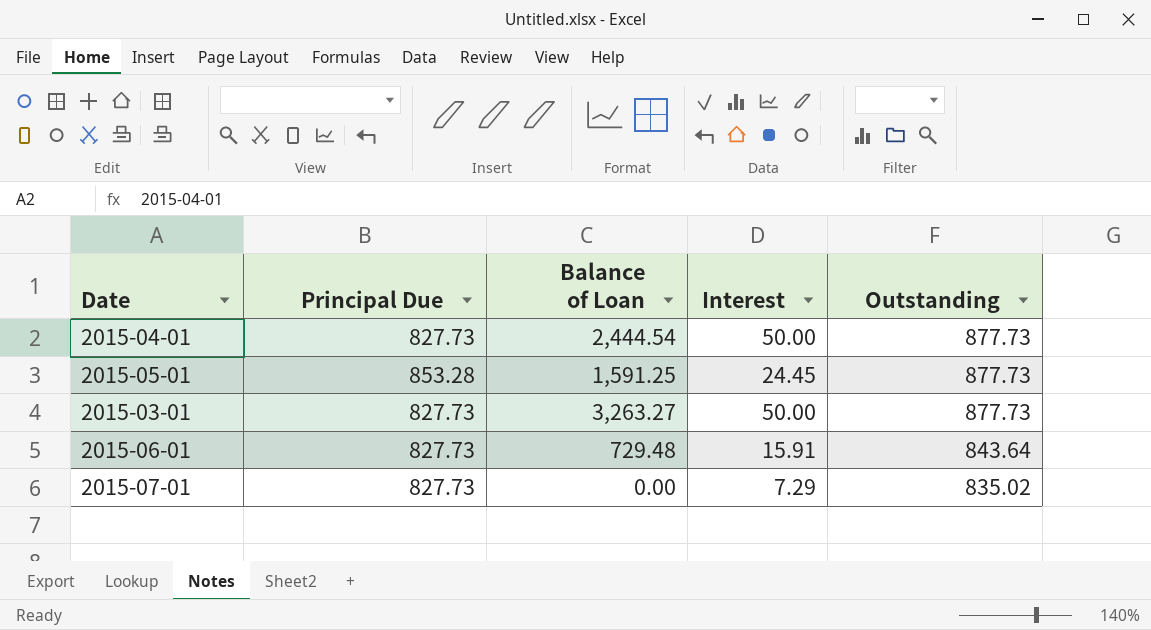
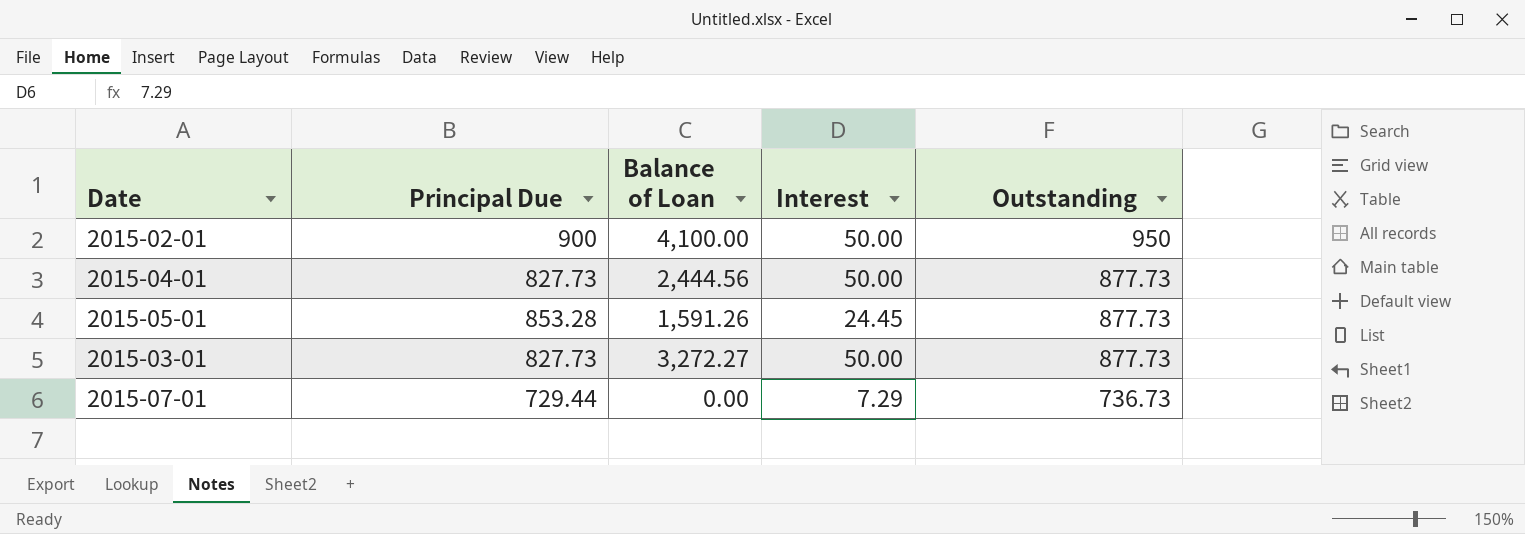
row 2015-06-01: 827.73 | 729.48 | 15.91 | 843.64 -> none
row 2015-02-01: none -> 900 | 4,100.00 | 50.00 | 950
2015-04-01 | Balance of Loan: 2,444.54 -> 2,444.56
2015-05-01 | Balance of Loan: 1,591.25 -> 1,591.26
2015-03-01 | Balance of Loan: 3,263.27 -> 3,272.27
2015-07-01 | Principal Due: 827.73 -> 729.44
2015-07-01 | Outstanding: 835.02 -> 736.73

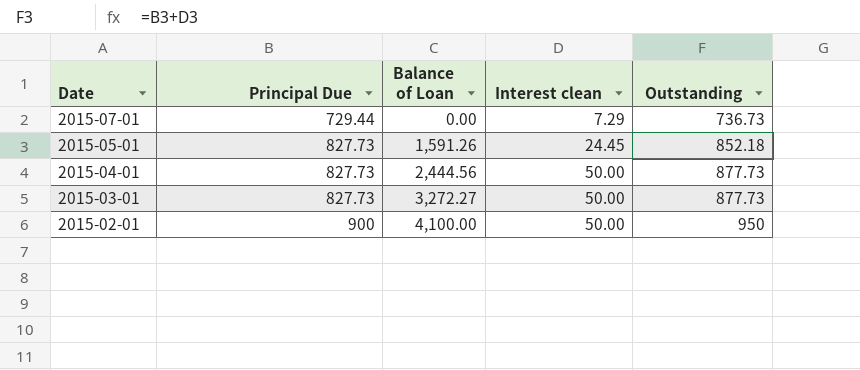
row order: Outstanding descending -> Date descending
column name: Interest -> Interest clean
2015-05-01 | Principal Due: 853.28 -> 827.73
2015-05-01 | Outstanding: 877.73 -> 852.18

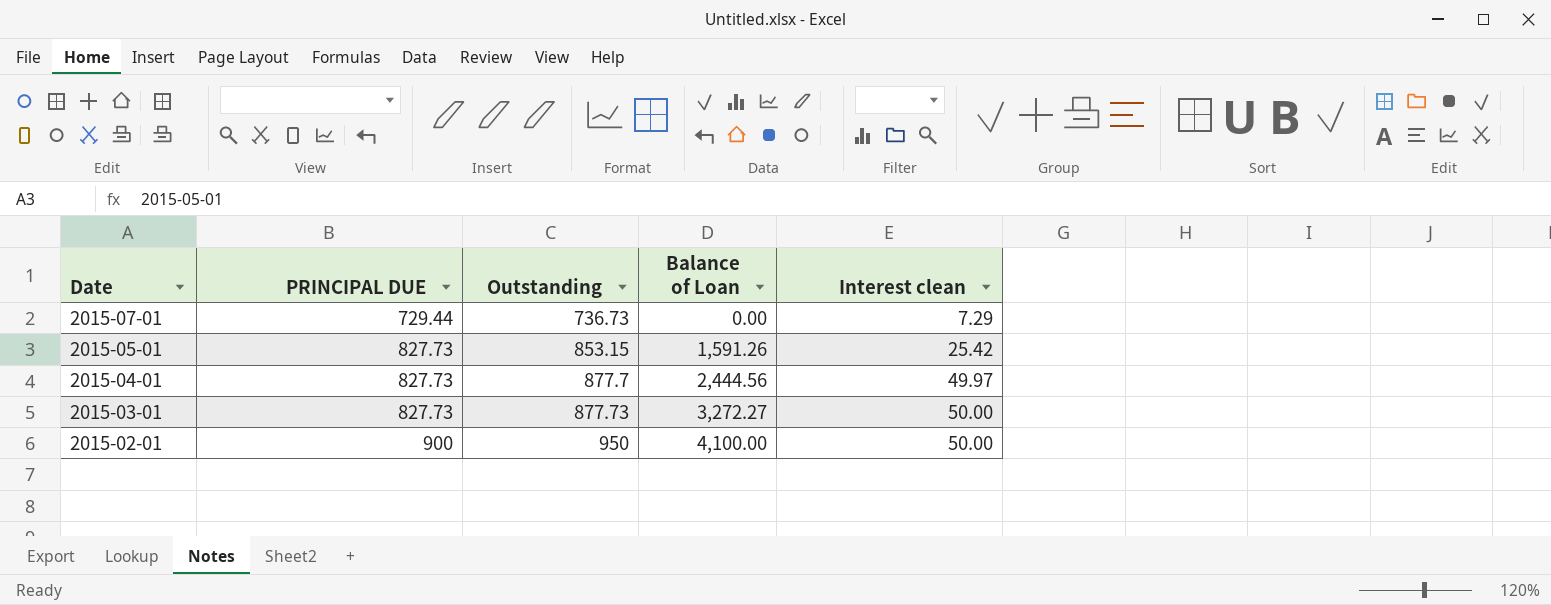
column name: Principal Due -> PRINCIPAL DUE
column Outstanding | position: 5 -> 3
2015-05-01 | Outstanding: 852.18 -> 853.15
2015-05-01 | Interest clean: 24.45 -> 25.42
2015-04-01 | Outstanding: 877.73 -> 877.7
2015-04-01 | Interest clean: 50.00 -> 49.97

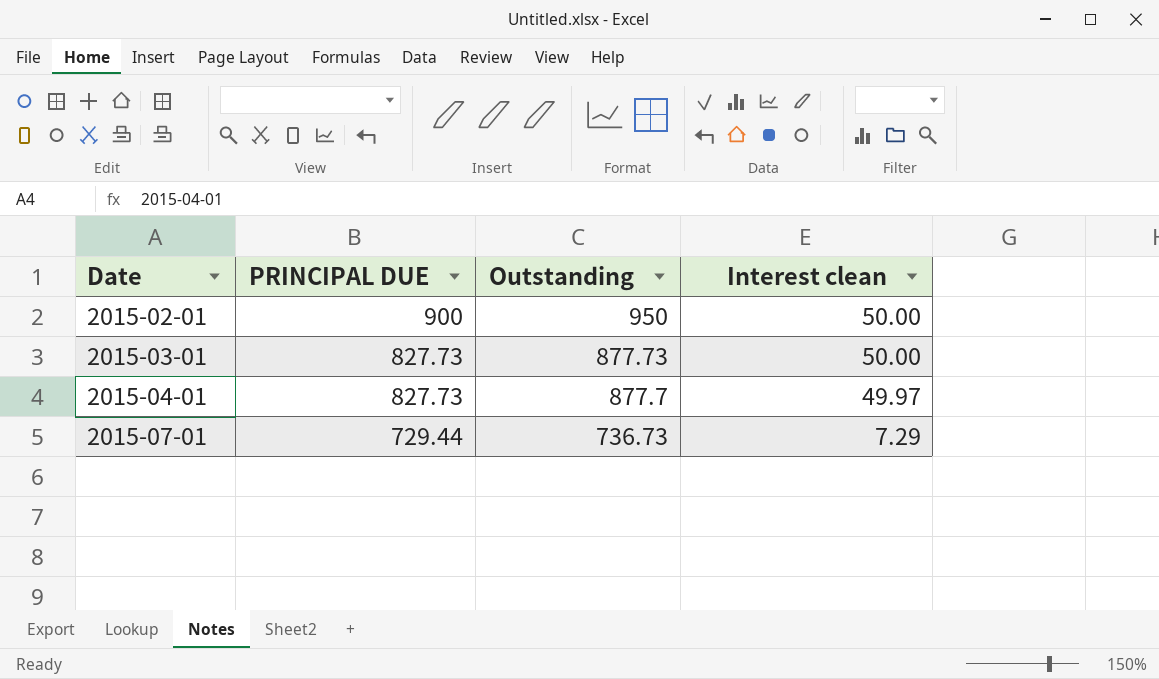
row order: Date descending -> Date ascending
column Balance of Loan | position: 4 -> none
row 2015-05-01: 827.73 | 853.15 | 1,591.26 | 25.42 -> none

